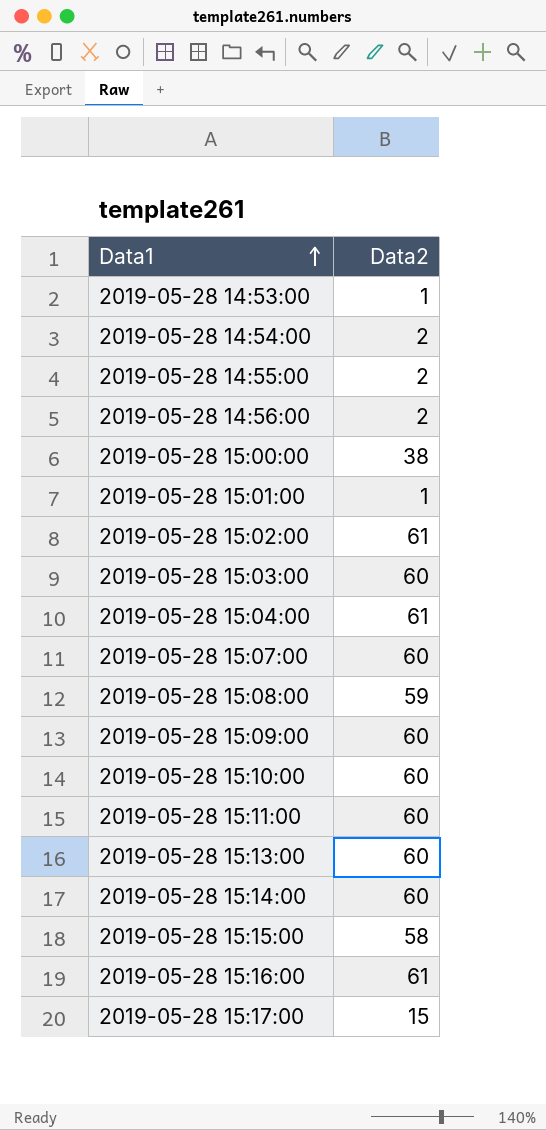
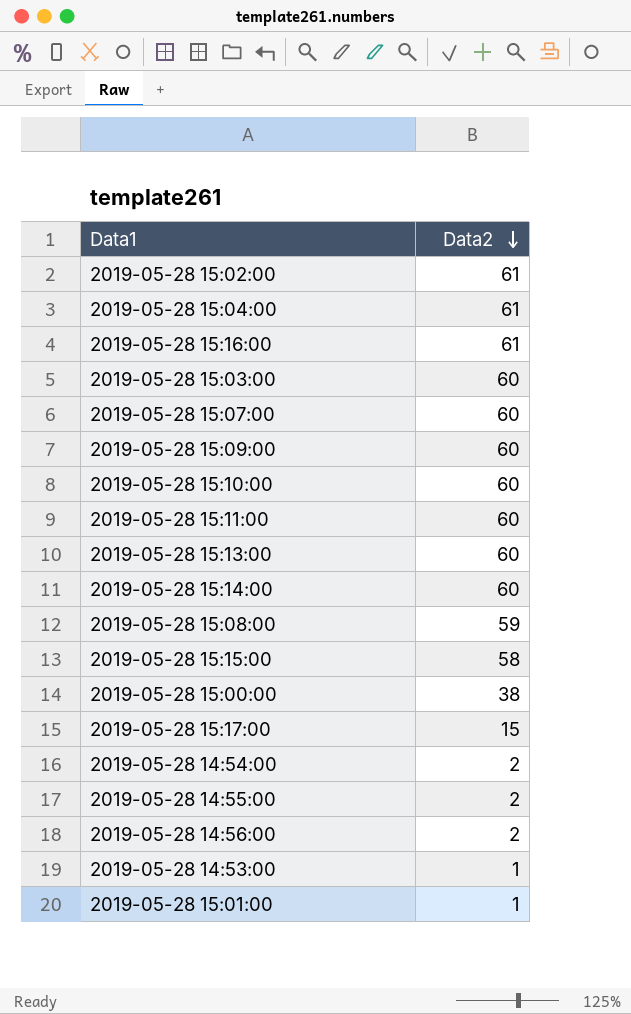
row order: Data1 ascending -> Data2 descending

